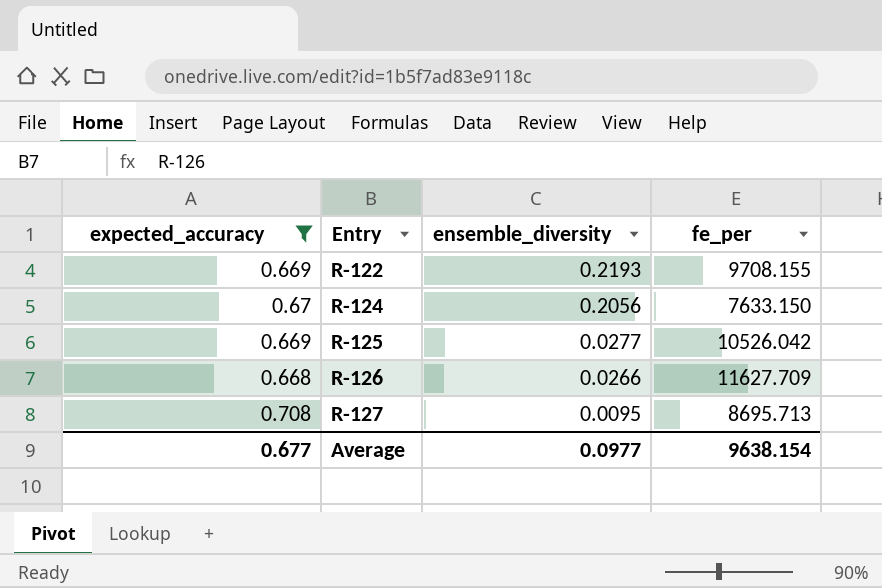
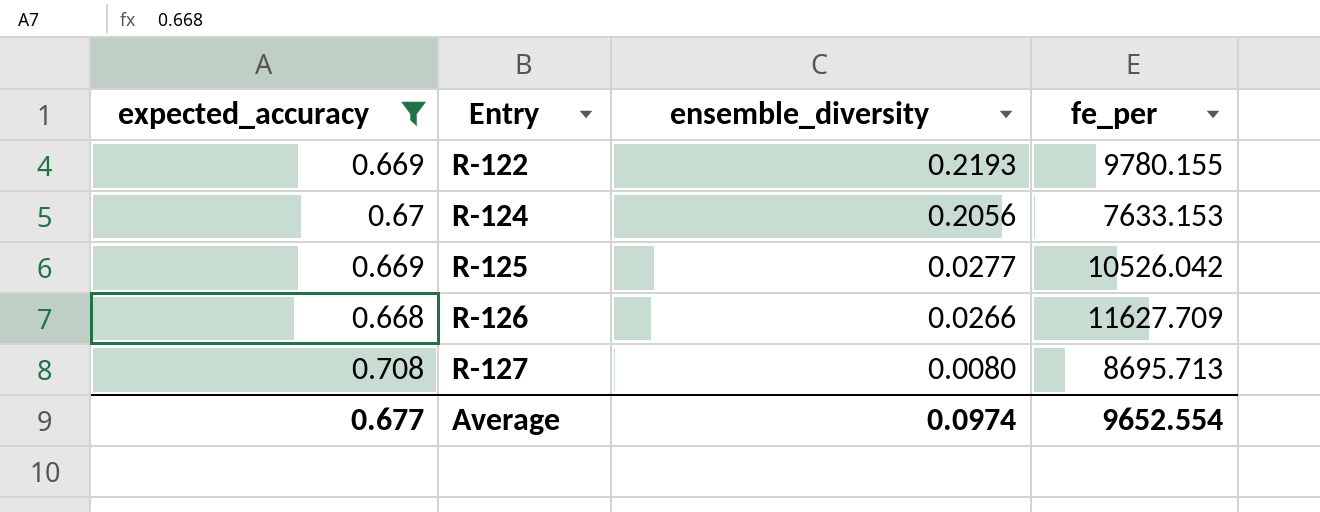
R-122 | fe_per: 9708.155 -> 9780.155
R-124 | fe_per: 7633.150 -> 7633.153
R-127 | ensemble_diversity: 0.0095 -> 0.0080
Average | ensemble_diversity: 0.0977 -> 0.0974
Average | fe_per: 9638.154 -> 9652.554

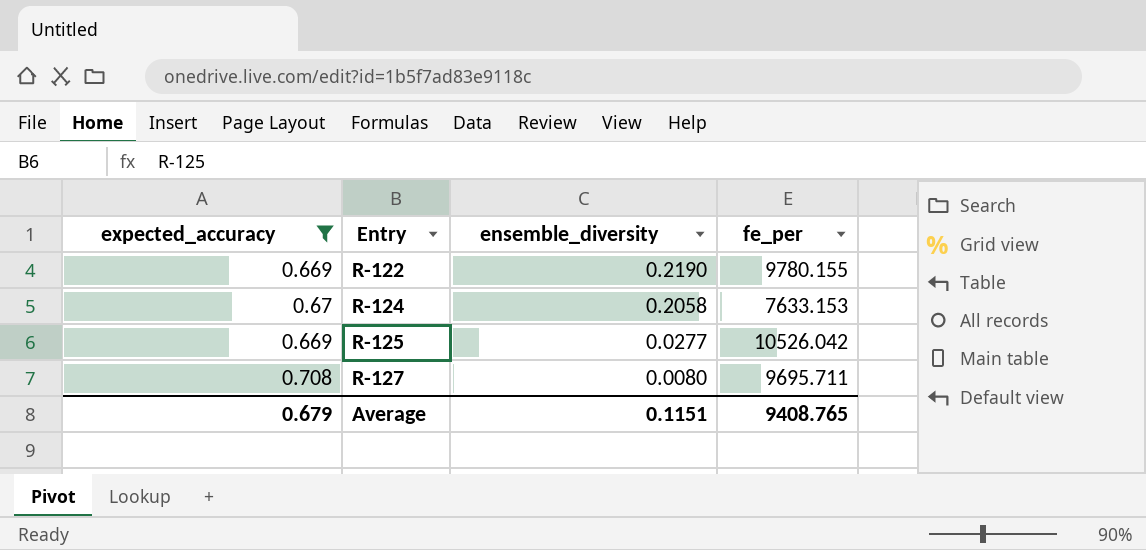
row R-126: 0.668 | 0.0266 | 11627.709 -> none
R-122 | ensemble_diversity: 0.2193 -> 0.2190
R-124 | ensemble_diversity: 0.2056 -> 0.2058
R-127 | fe_per: 8695.713 -> 9695.711
Average | expected_accuracy: 0.677 -> 0.679
Average | ensemble_diversity: 0.0974 -> 0.1151
Average | fe_per: 9652.554 -> 9408.765

